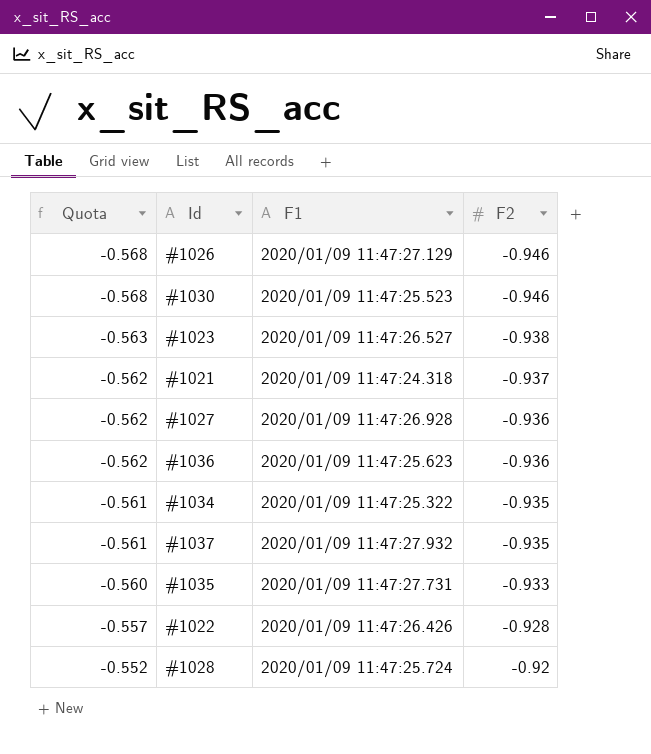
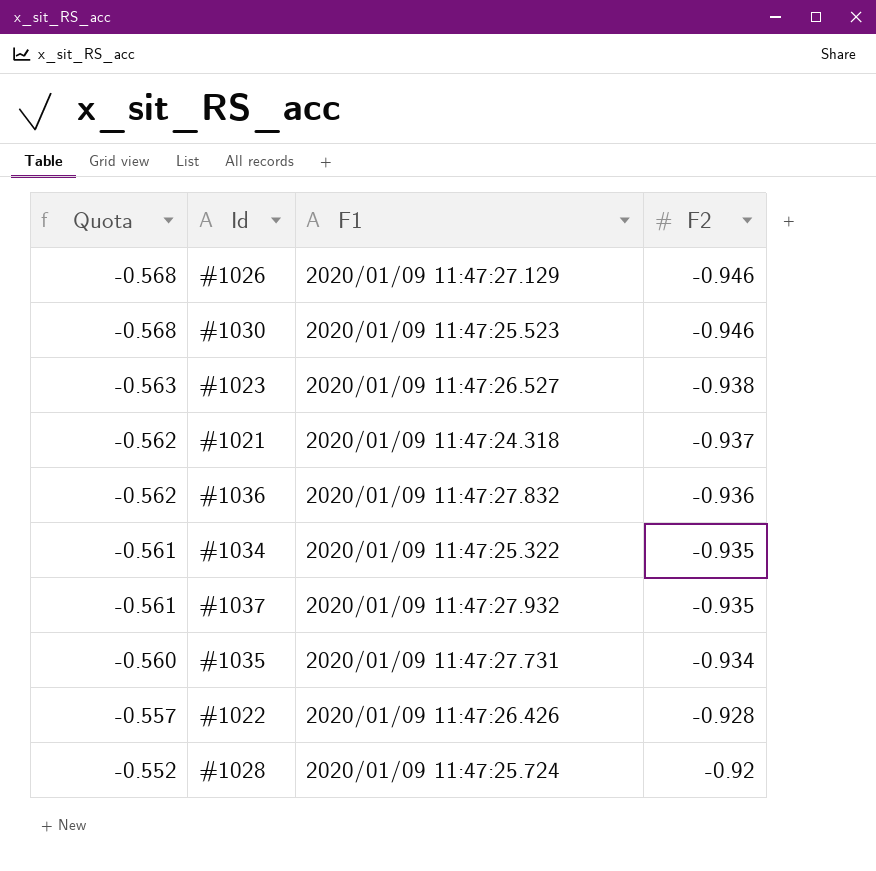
row #1027: -0.562 | 2020/01/09 11:47:26.928 | -0.936 -> none
#1036 | F1: 2020/01/09 11:47:25.623 -> 2020/01/09 11:47:27.832
#1035 | F2: -0.933 -> -0.934

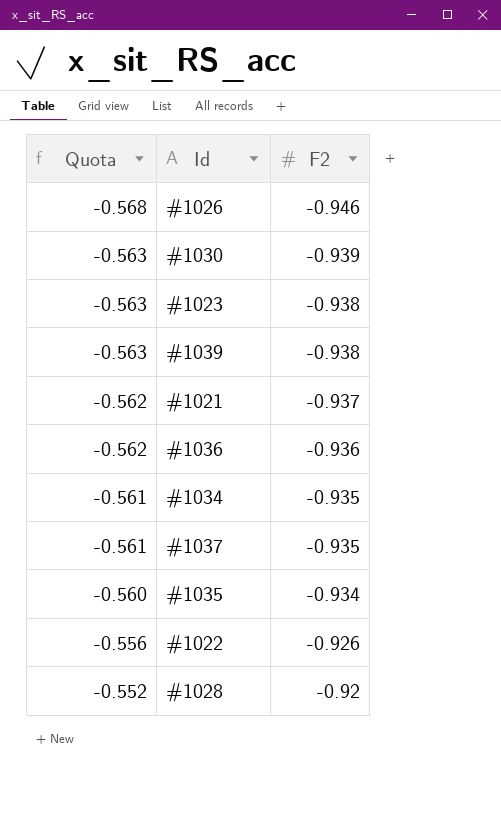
column F1 | position: 3 -> none
#1030 | Quota: -0.568 -> -0.563
#1030 | F2: -0.946 -> -0.939
row #1039: none -> -0.563 | -0.938
#1022 | Quota: -0.557 -> -0.556
#1022 | F2: -0.928 -> -0.926

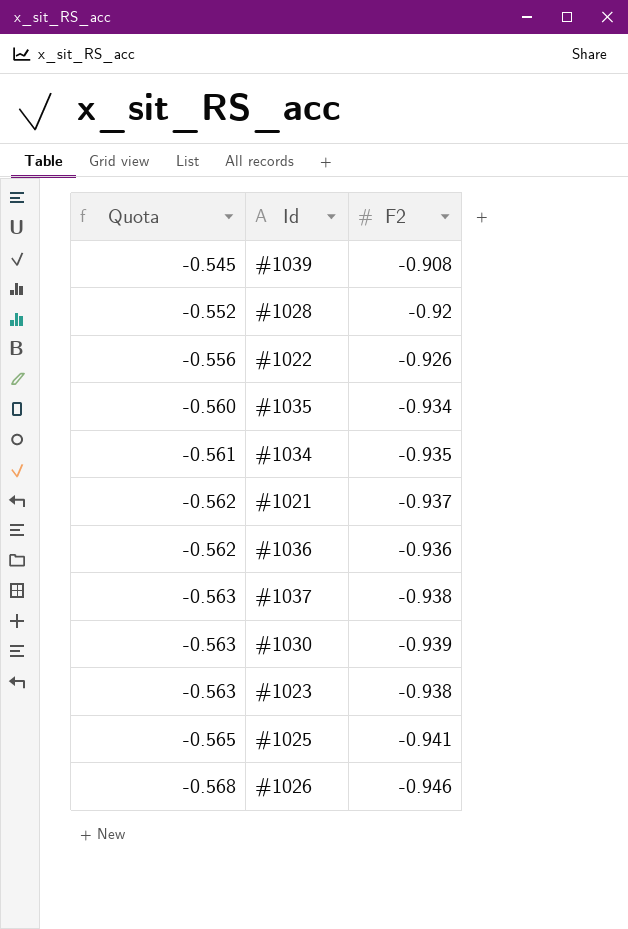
row order: Quota ascending -> Quota descending
#1039 | Quota: -0.563 -> -0.545
#1039 | F2: -0.938 -> -0.908
#1037 | Quota: -0.561 -> -0.563
#1037 | F2: -0.935 -> -0.938
row #1025: none -> -0.565 | -0.941

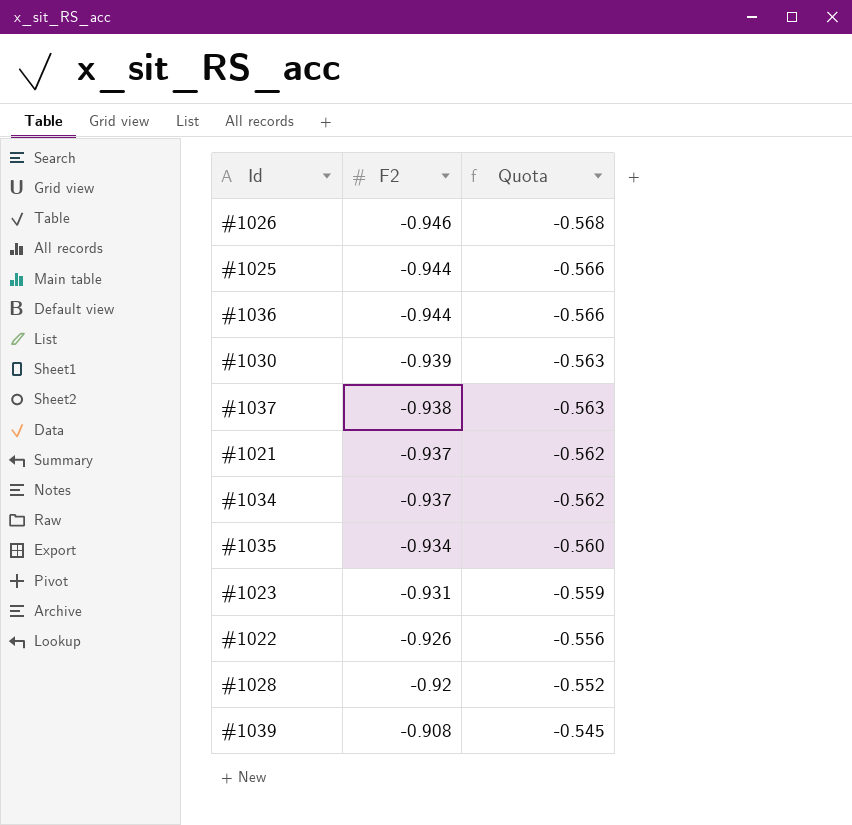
row order: Quota descending -> F2 ascending
column Quota | position: 1 -> 3
#1025 | F2: -0.941 -> -0.944
#1025 | Quota: -0.565 -> -0.566
#1036 | F2: -0.936 -> -0.944
#1036 | Quota: -0.562 -> -0.566
#1034 | F2: -0.935 -> -0.937
#1034 | Quota: -0.561 -> -0.562
#1023 | F2: -0.938 -> -0.931
#1023 | Quota: -0.563 -> -0.559

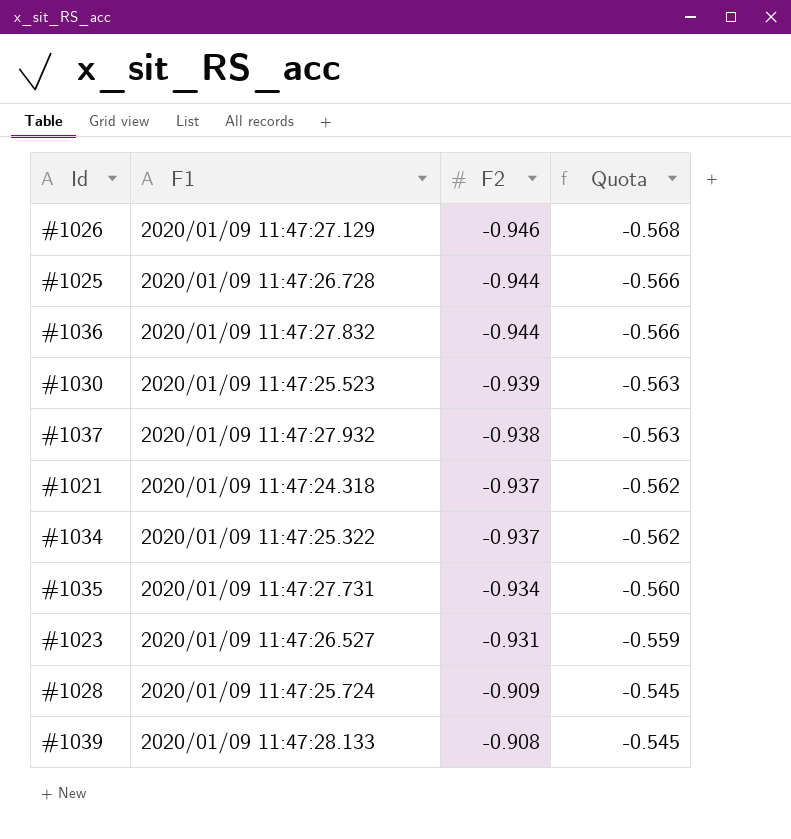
column F1 | position: none -> 2
row #1022: -0.926 | -0.556 -> none
#1028 | F2: -0.92 -> -0.909
#1028 | Quota: -0.552 -> -0.545

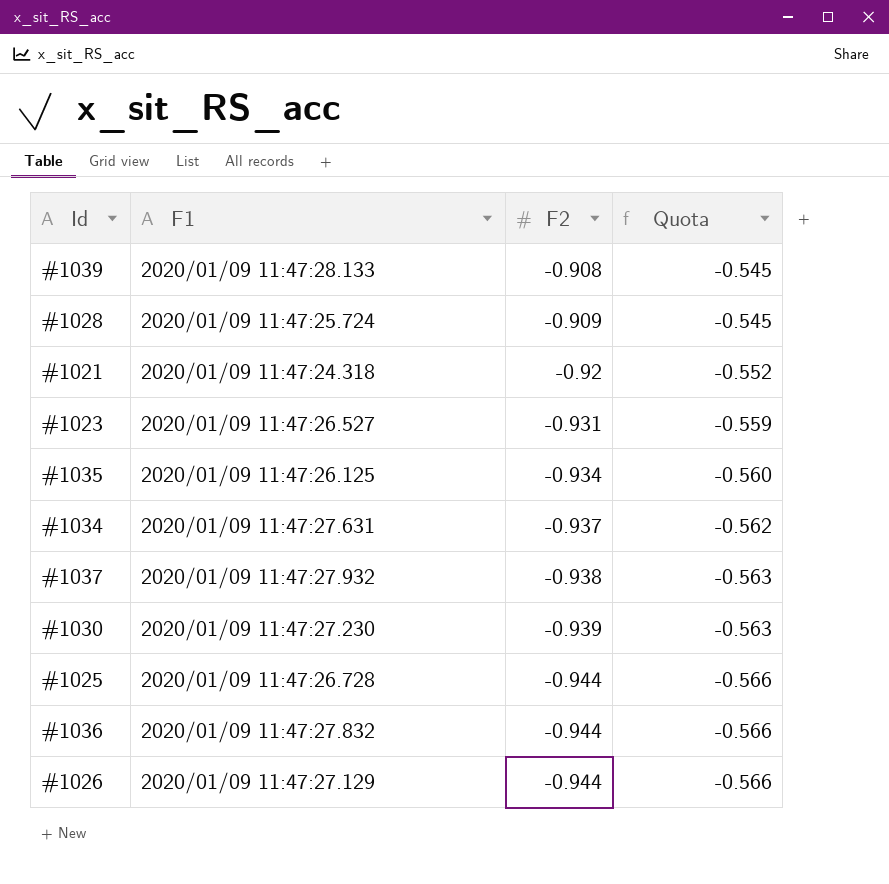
row order: F2 ascending -> F2 descending
#1021 | F2: -0.937 -> -0.92
#1021 | Quota: -0.562 -> -0.552
#1035 | F1: 2020/01/09 11:47:27.731 -> 2020/01/09 11:47:26.125
#1034 | F1: 2020/01/09 11:47:25.322 -> 2020/01/09 11:47:27.631
#1030 | F1: 2020/01/09 11:47:25.523 -> 2020/01/09 11:47:27.230
#1026 | F2: -0.946 -> -0.944
#1026 | Quota: -0.568 -> -0.566

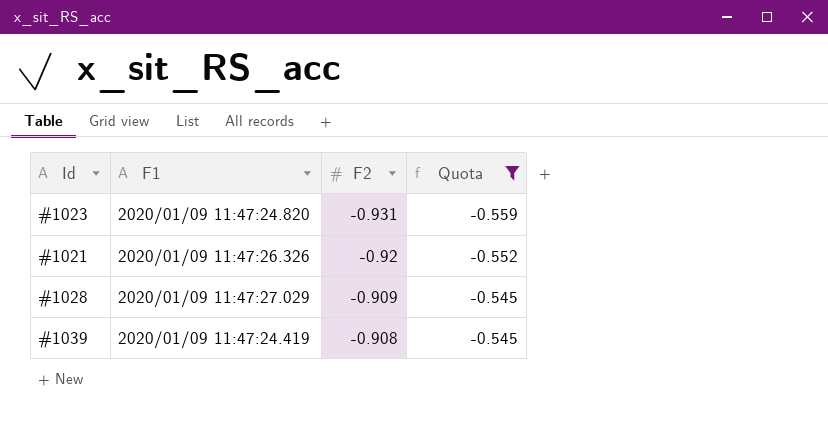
filter: none -> Quota >= -0.559
row order: F2 descending -> F2 ascending
#1023 | F1: 2020/01/09 11:47:26.527 -> 2020/01/09 11:47:24.820
#1021 | F1: 2020/01/09 11:47:24.318 -> 2020/01/09 11:47:26.326
#1028 | F1: 2020/01/09 11:47:25.724 -> 2020/01/09 11:47:27.029
#1039 | F1: 2020/01/09 11:47:28.133 -> 2020/01/09 11:47:24.419

